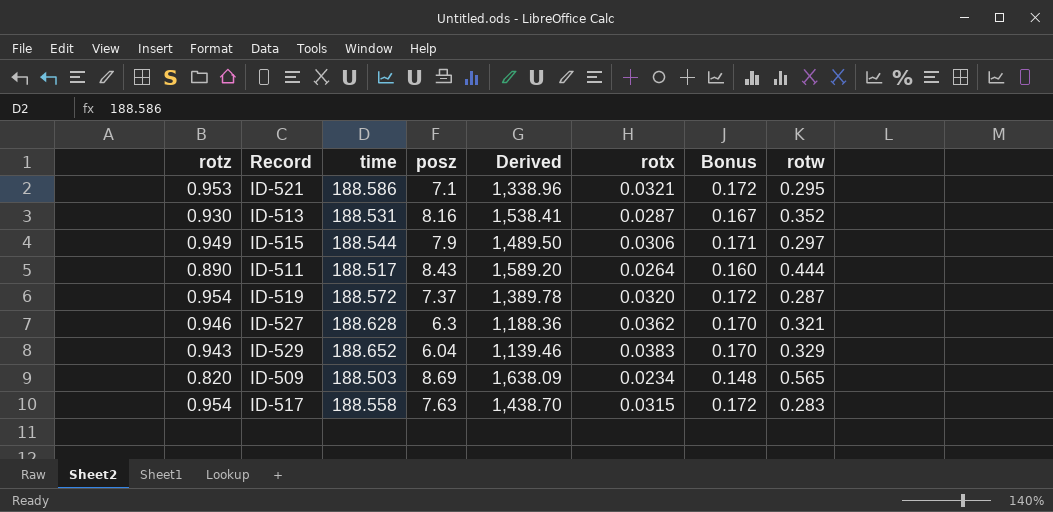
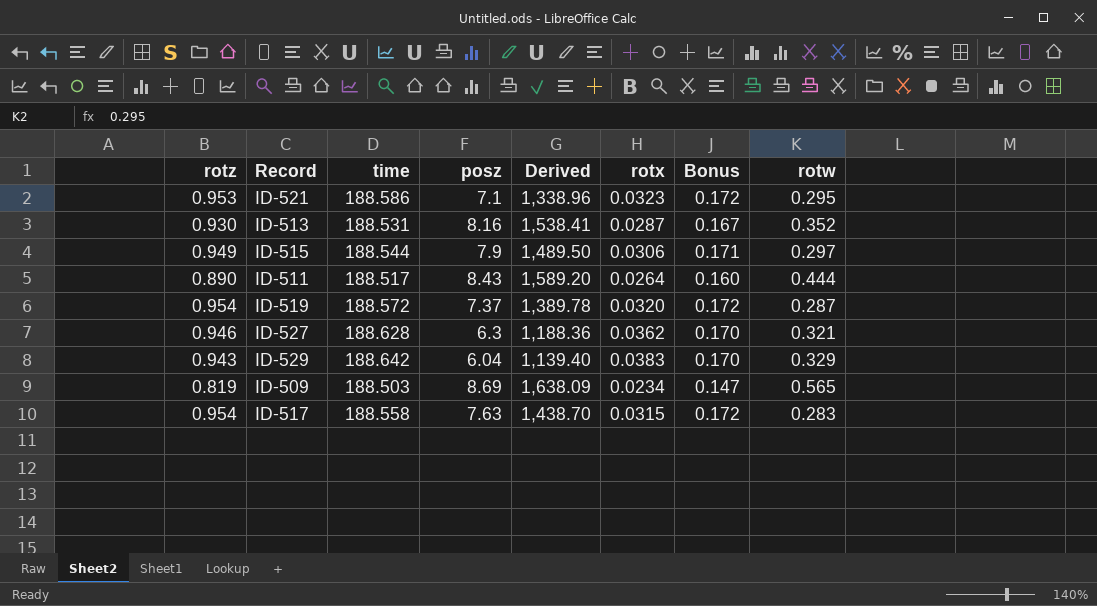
ID-521 | rotx: 0.0321 -> 0.0323
ID-529 | time: 188.652 -> 188.642
ID-529 | Derived: 1,139.46 -> 1,139.40
ID-509 | rotz: 0.820 -> 0.819
ID-509 | Bonus: 0.148 -> 0.147

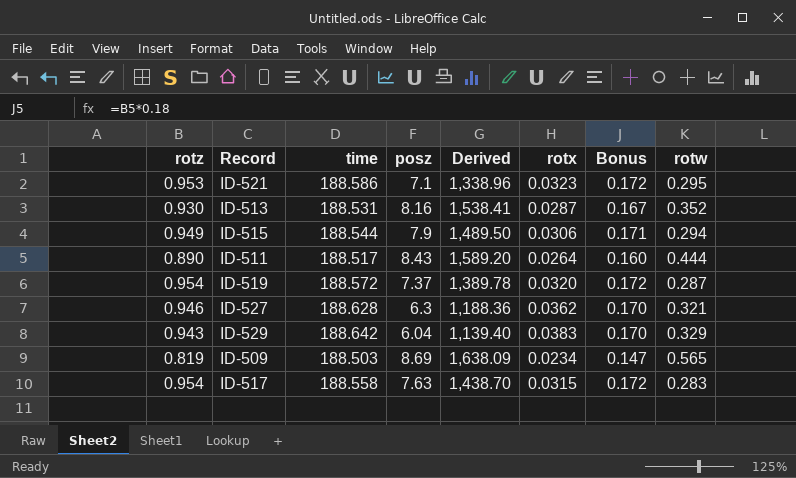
ID-515 | rotw: 0.297 -> 0.294

